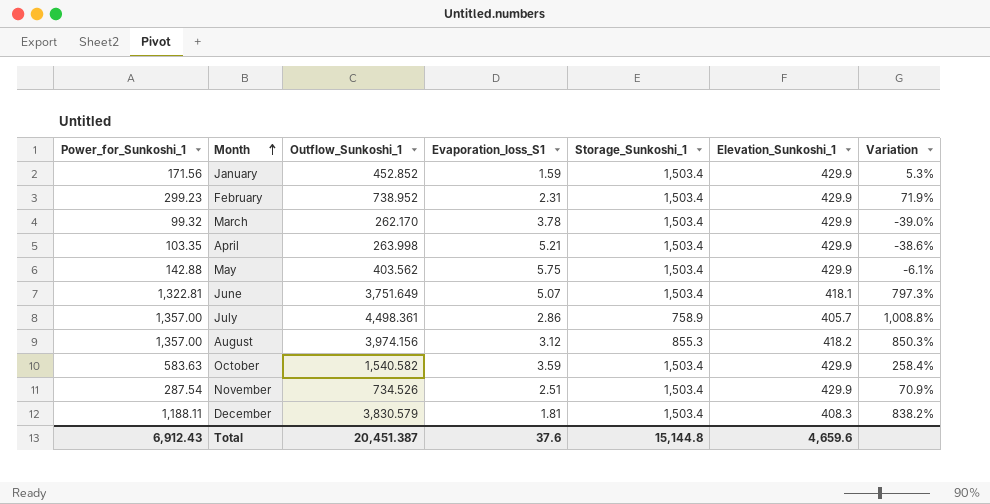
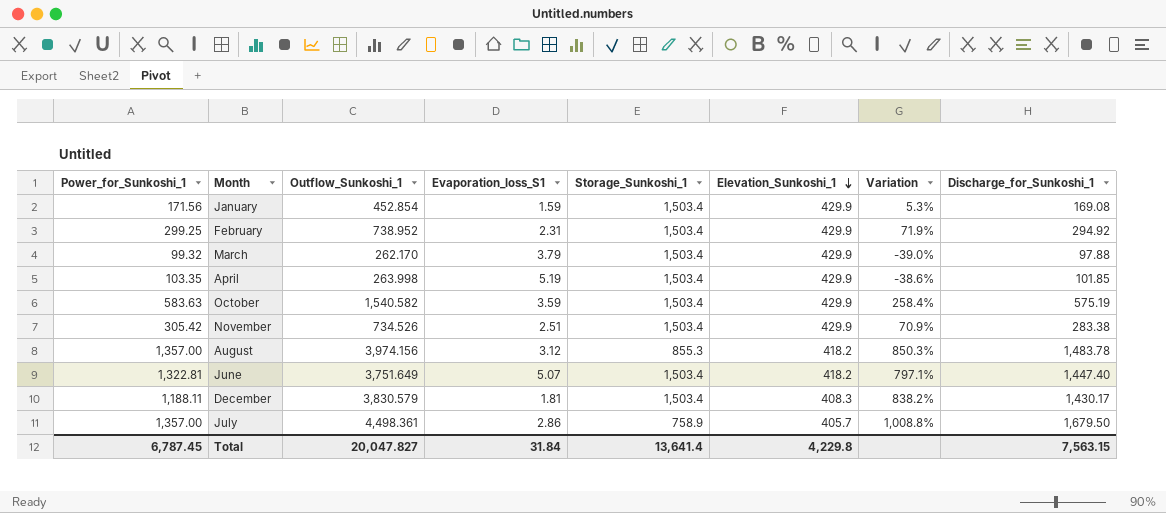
row order: Month ascending -> Elevation_Sunkoshi_1 descending
column Discharge_for_Sunkoshi_1 | position: none -> 8
row May: 142.88 | 403.562 | 5.75 | 1,503.4 | 429.9 | -6.1% -> none
January | Outflow_Sunkoshi_1: 452.852 -> 452.854
February | Power_for_Sunkoshi_1: 299.23 -> 299.25
March | Evaporation_loss_S1: 3.78 -> 3.79
April | Evaporation_loss_S1: 5.21 -> 5.19
November | Power_for_Sunkoshi_1: 287.54 -> 305.42
June | Elevation_Sunkoshi_1: 418.1 -> 418.2
June | Variation: 797.3% -> 797.1%
Total | Power_for_Sunkoshi_1: 6,912.43 -> 6,787.45
Total | Outflow_Sunkoshi_1: 20,451.387 -> 20,047.827
Total | Evaporation_loss_S1: 37.6 -> 31.84
Total | Storage_Sunkoshi_1: 15,144.8 -> 13,641.4
Total | Elevation_Sunkoshi_1: 4,659.6 -> 4,229.8

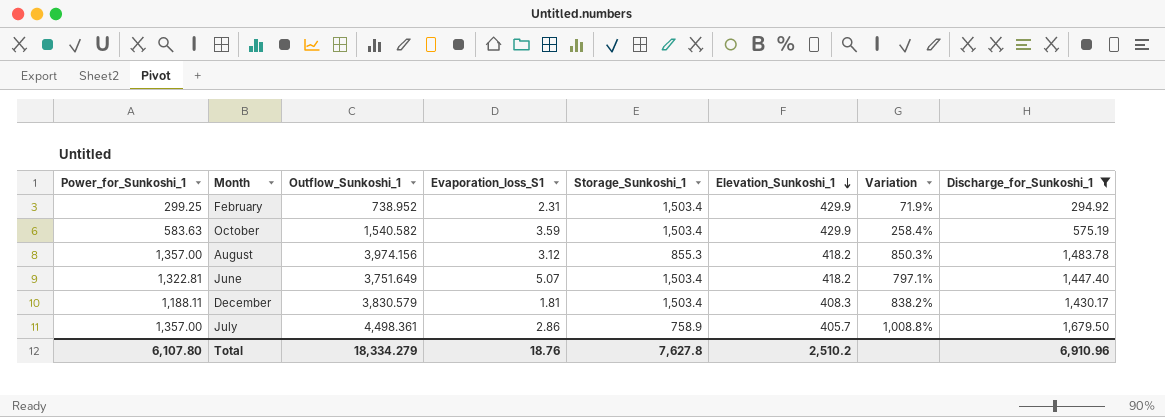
filter: none -> Discharge_for_Sunkoshi_1 >= 294.92
Total | Power_for_Sunkoshi_1: 6,787.45 -> 6,107.80
Total | Outflow_Sunkoshi_1: 20,047.827 -> 18,334.279
Total | Evaporation_loss_S1: 31.84 -> 18.76
Total | Storage_Sunkoshi_1: 13,641.4 -> 7,627.8
Total | Elevation_Sunkoshi_1: 4,229.8 -> 2,510.2
Total | Discharge_for_Sunkoshi_1: 7,563.15 -> 6,910.96

